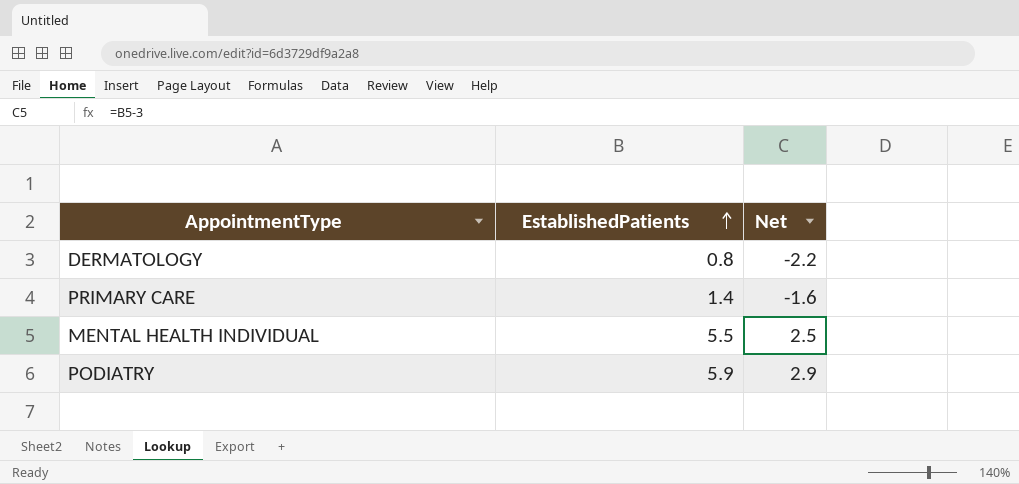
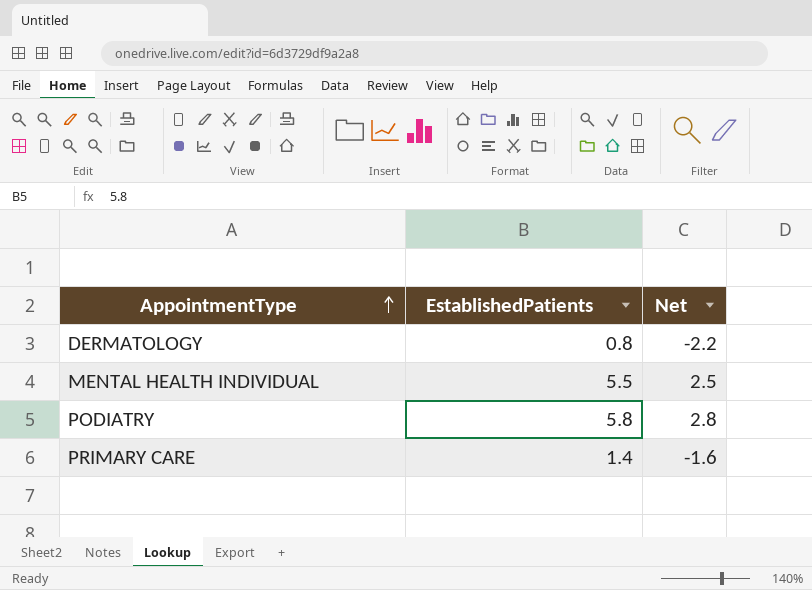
row order: EstablishedPatients ascending -> AppointmentType ascending
PODIATRY | EstablishedPatients: 5.9 -> 5.8
PODIATRY | Net: 2.9 -> 2.8

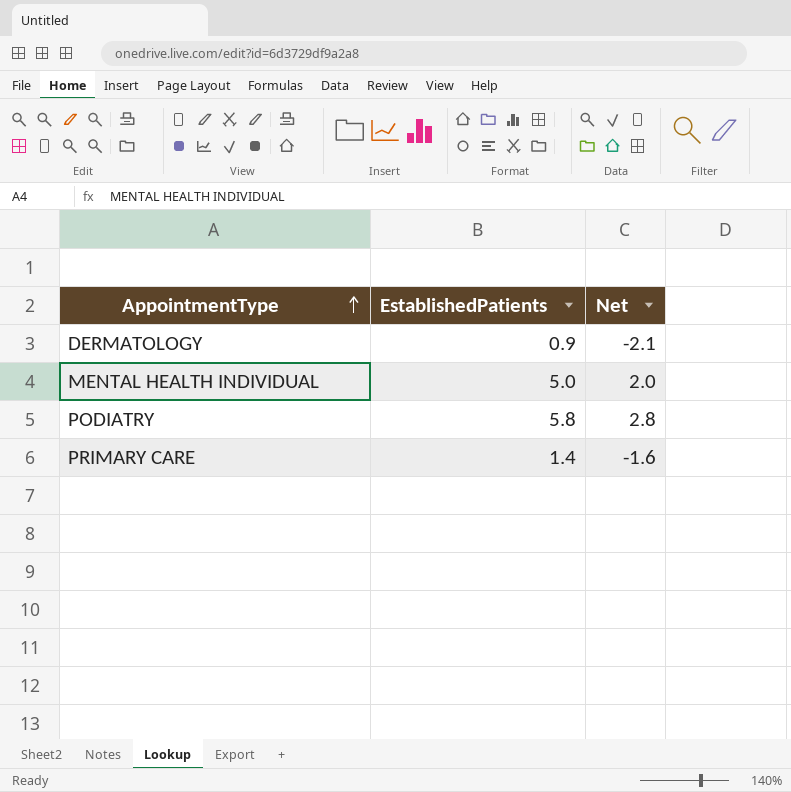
DERMATOLOGY | EstablishedPatients: 0.8 -> 0.9
DERMATOLOGY | Net: -2.2 -> -2.1
MENTAL HEALTH INDIVIDUAL | EstablishedPatients: 5.5 -> 5.0
MENTAL HEALTH INDIVIDUAL | Net: 2.5 -> 2.0

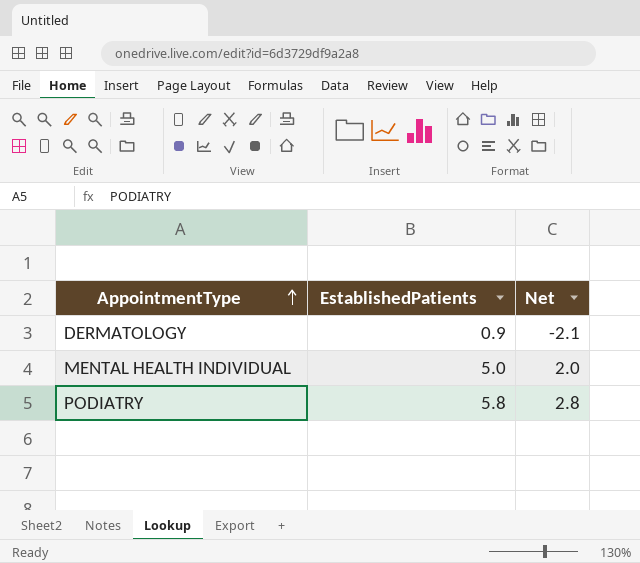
row PRIMARY CARE: 1.4 | -1.6 -> none

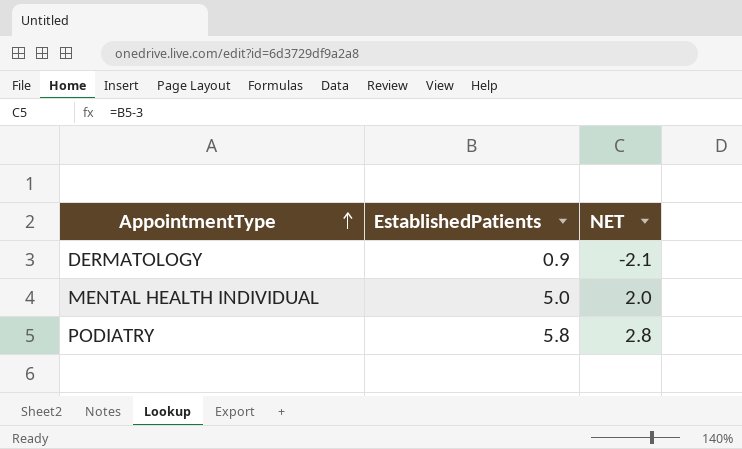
column name: Net -> NET

